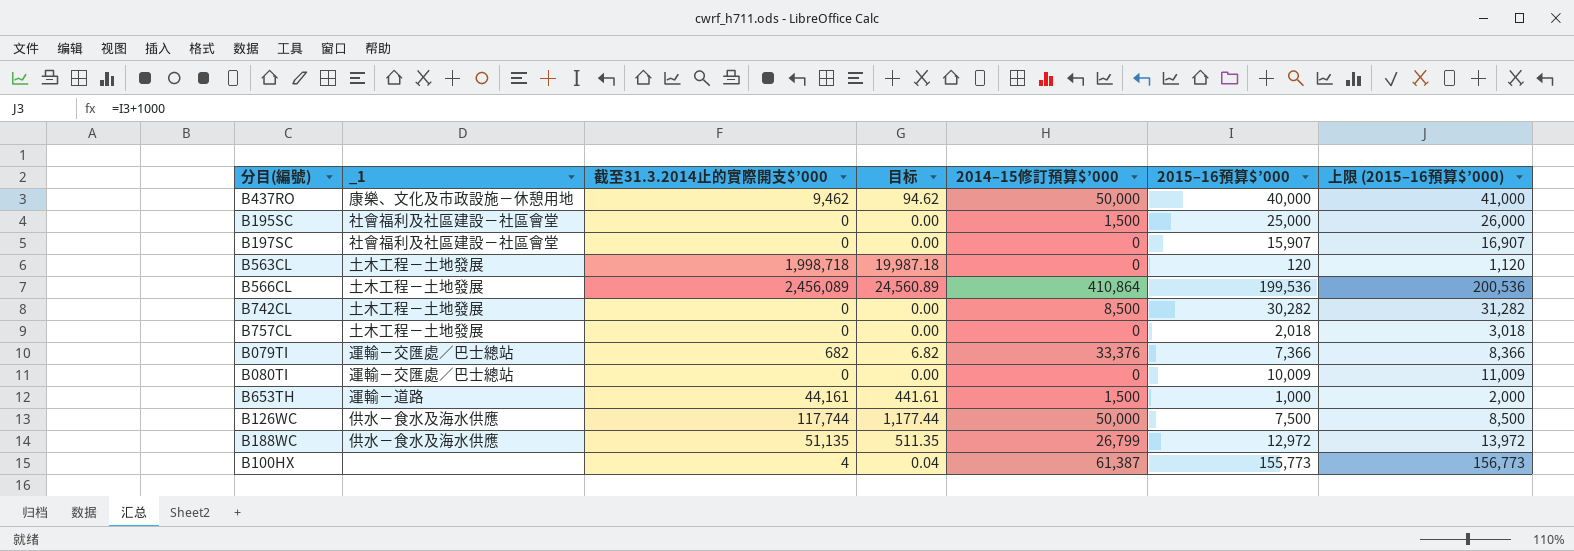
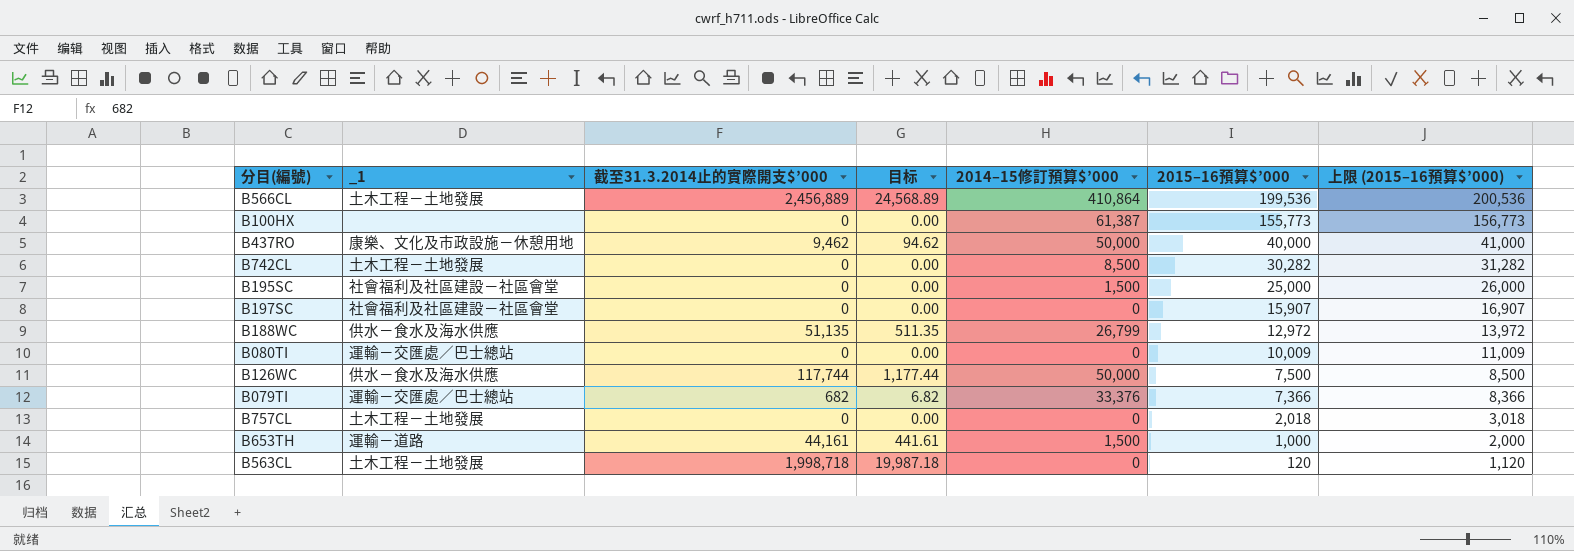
row order: none -> 2015–16預算$’000 descending
B566CL | 截至31.3.2014止的實際開支$’000: 2,456,089 -> 2,456,889
B566CL | 目标: 24,560.89 -> 24,568.89
B100HX | 截至31.3.2014止的實際開支$’000: 4 -> 0
B100HX | 目标: 0.04 -> 0.00

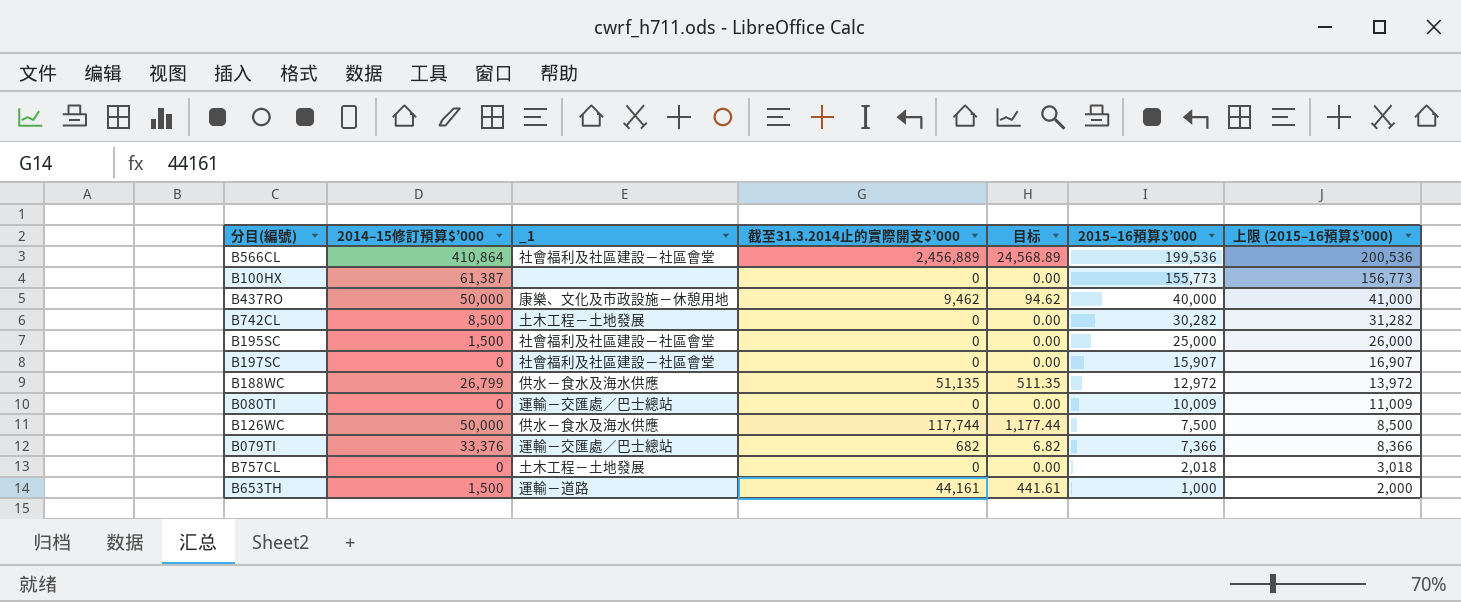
column 2014–15修訂預算$’000 | position: 5 -> 2
row B563CL: 土木工程－土地發展 | 1,998,718 | 19,987.18 | 0 | 120 | 1,120 -> none
B566CL | _1: 土木工程－土地發展 -> 社會福利及社區建設－社區會堂

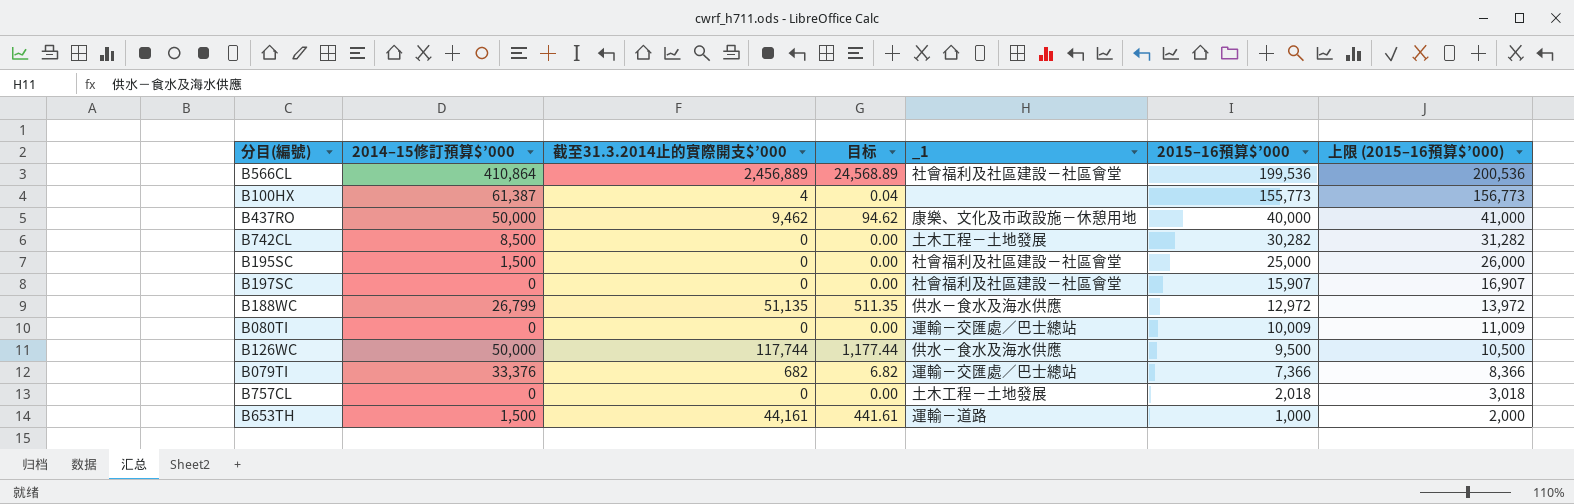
column _1 | position: 3 -> 5
B100HX | 截至31.3.2014止的實際開支$’000: 0 -> 4
B100HX | 目标: 0.00 -> 0.04
B126WC | 2015–16預算$’000: 7,500 -> 9,500
B126WC | 上限 (2015–16預算$’000): 8,500 -> 10,500

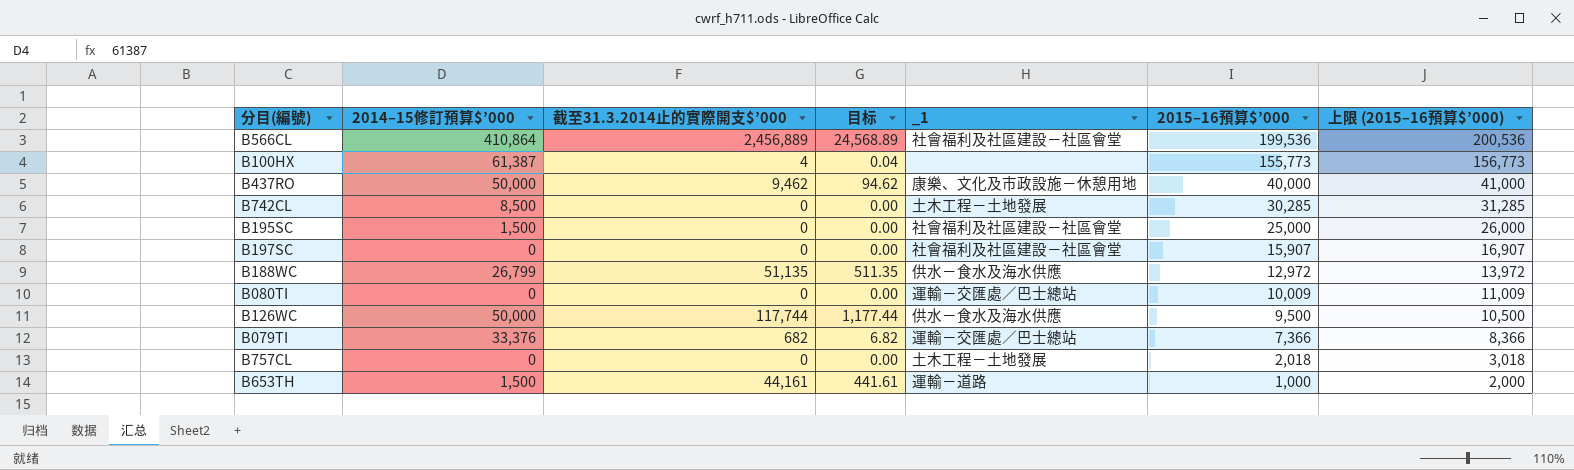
B742CL | 2015–16預算$’000: 30,282 -> 30,285
B742CL | 上限 (2015–16預算$’000): 31,282 -> 31,285

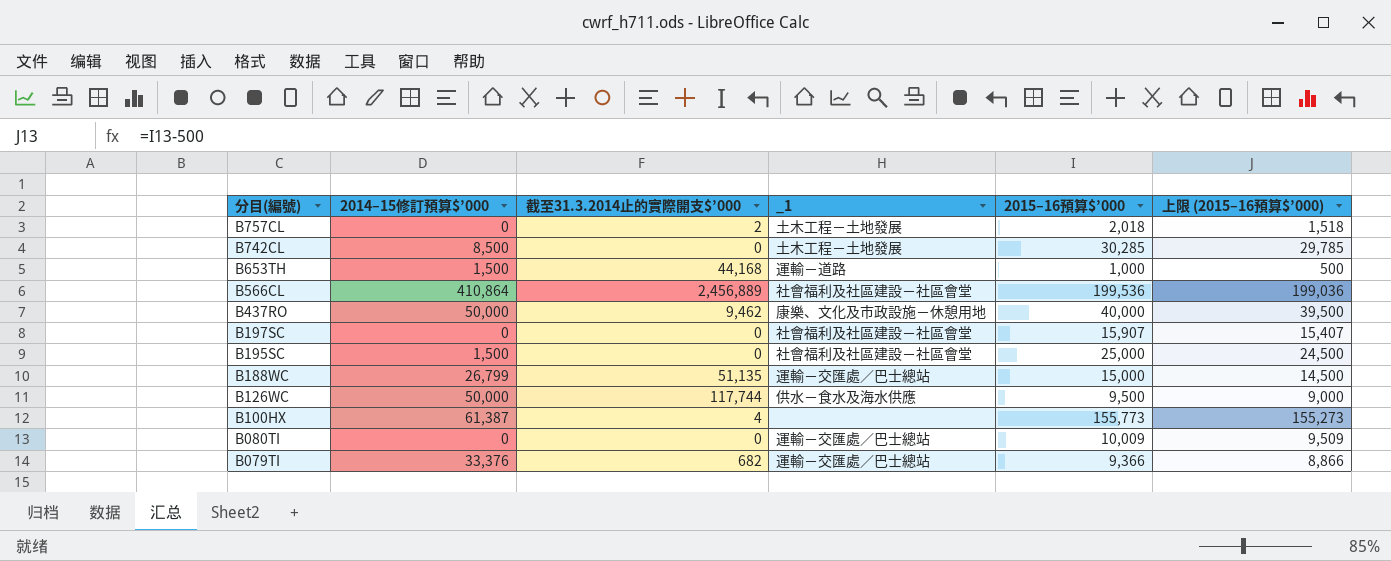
row order: 2015–16預算$’000 descending -> 分目(編號) descending
column 目标 | formula: [截至31.3.2014止的實際開支$’000] * 0.01 -> none
column 上限 (2015–16預算$’000) | formula: [2015–16預算$’000] + 1000 -> [2015–16預算$’000] - 500
B757CL | 截至31.3.2014止的實際開支$’000: 0 -> 2
B653TH | 截至31.3.2014止的實際開支$’000: 44,161 -> 44,168
B188WC | _1: 供水－食水及海水供應 -> 運輸－交匯處／巴士總站
B188WC | 2015–16預算$’000: 12,972 -> 15,000
B079TI | 2015–16預算$’000: 7,366 -> 9,366

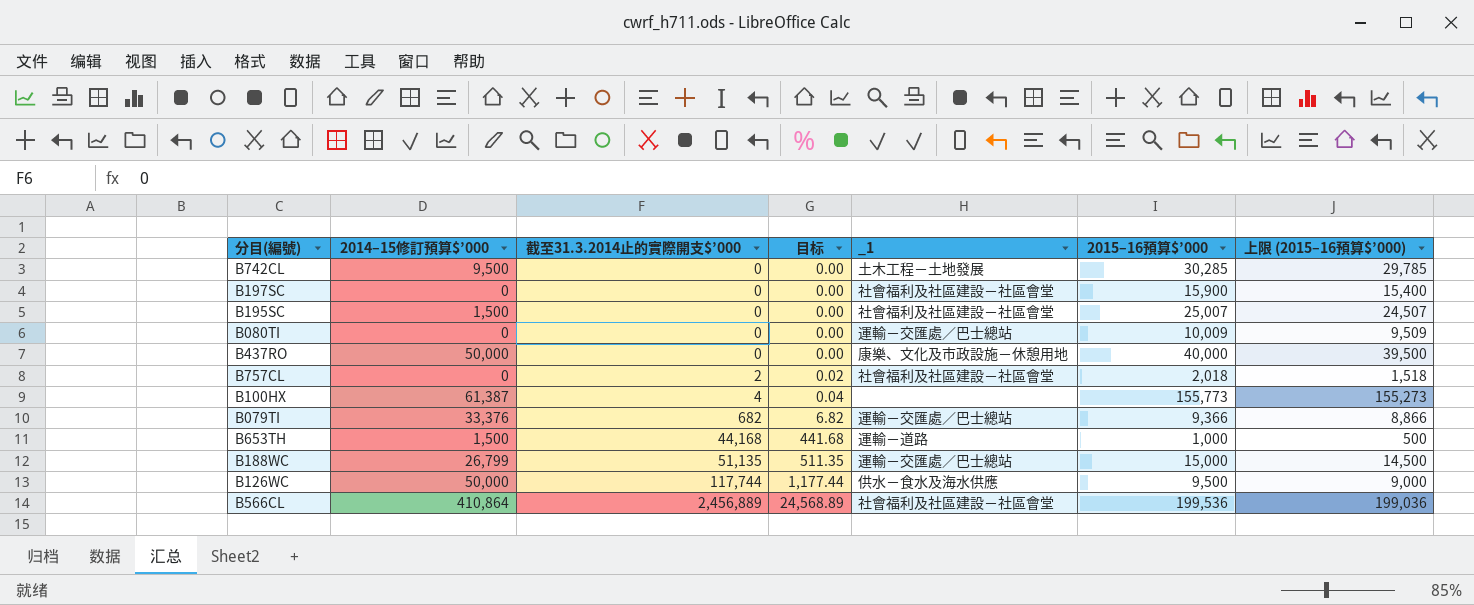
row order: 分目(編號) descending -> 截至31.3.2014止的實際開支$’000 ascending
column 目标 | formula: none -> [截至31.3.2014止的實際開支$’000] * 0.01
B742CL | 2014–15修訂預算$’000: 8,500 -> 9,500
B197SC | 2015–16預算$’000: 15,907 -> 15,900
B197SC | 上限 (2015–16預算$’000): 15,407 -> 15,400
B195SC | 2015–16預算$’000: 25,000 -> 25,007
B195SC | 上限 (2015–16預算$’000): 24,500 -> 24,507
B437RO | 截至31.3.2014止的實際開支$’000: 9,462 -> 0
B757CL | _1: 土木工程－土地發展 -> 社會福利及社區建設－社區會堂

